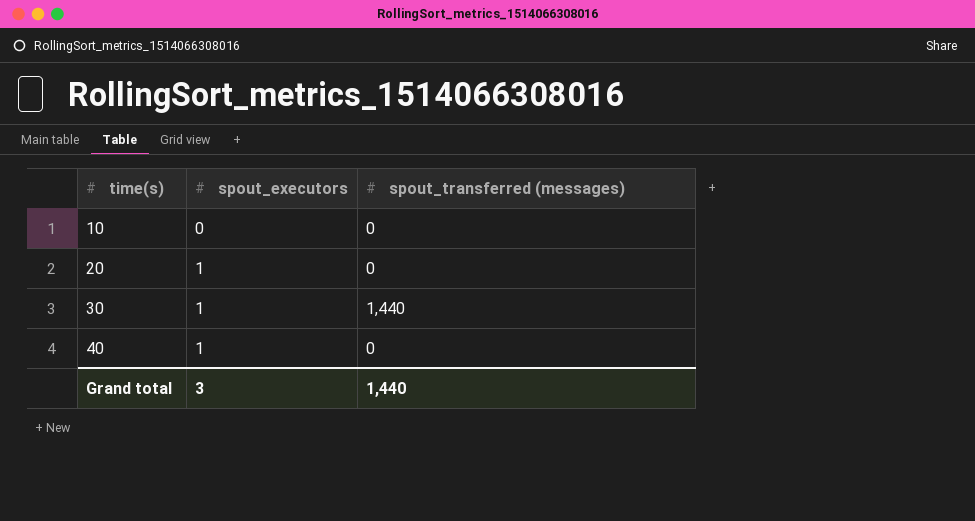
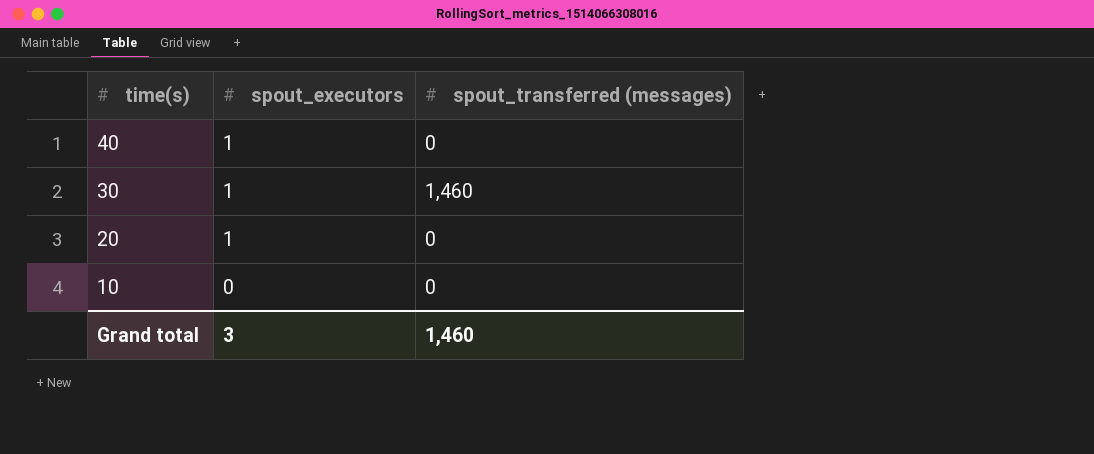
row order: time(s) ascending -> time(s) descending
30 | spout_transferred (messages): 1,440 -> 1,460
Grand total | spout_transferred (messages): 1,440 -> 1,460

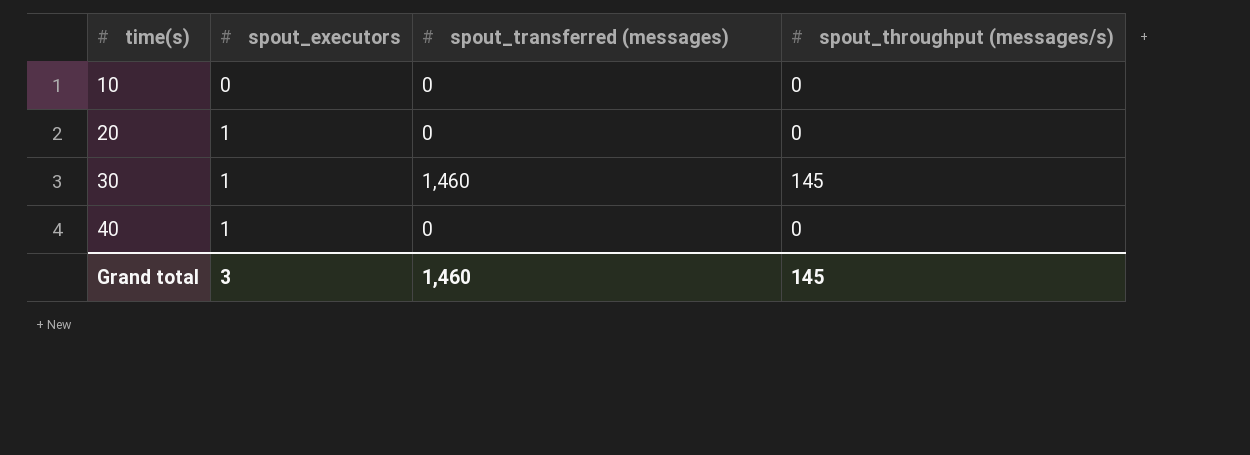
row order: time(s) descending -> time(s) ascending
column spout_throughput (messages/s) | position: none -> 4

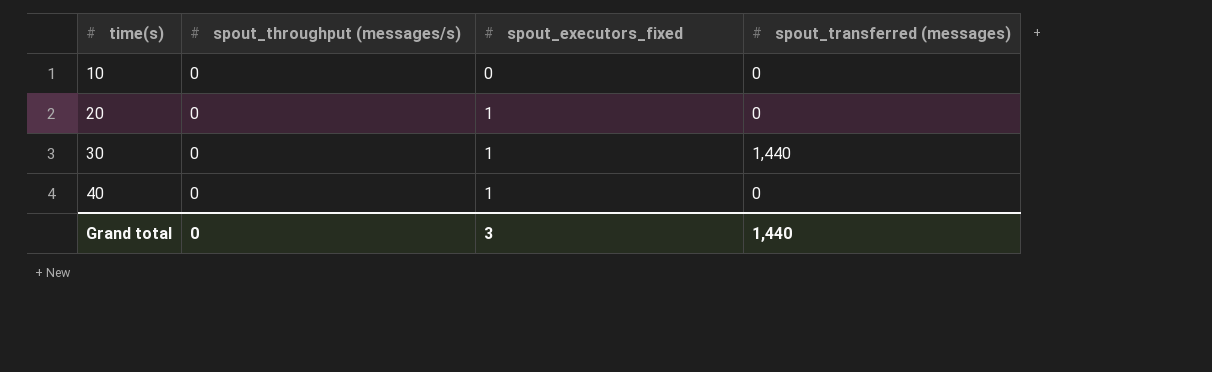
column spout_throughput (messages/s) | position: 4 -> 2
column name: spout_executors -> spout_executors_fixed
30 | spout_throughput (messages/s): 145 -> 0
30 | spout_transferred (messages): 1,460 -> 1,440
Grand total | spout_throughput (messages/s): 145 -> 0
Grand total | spout_transferred (messages): 1,460 -> 1,440

